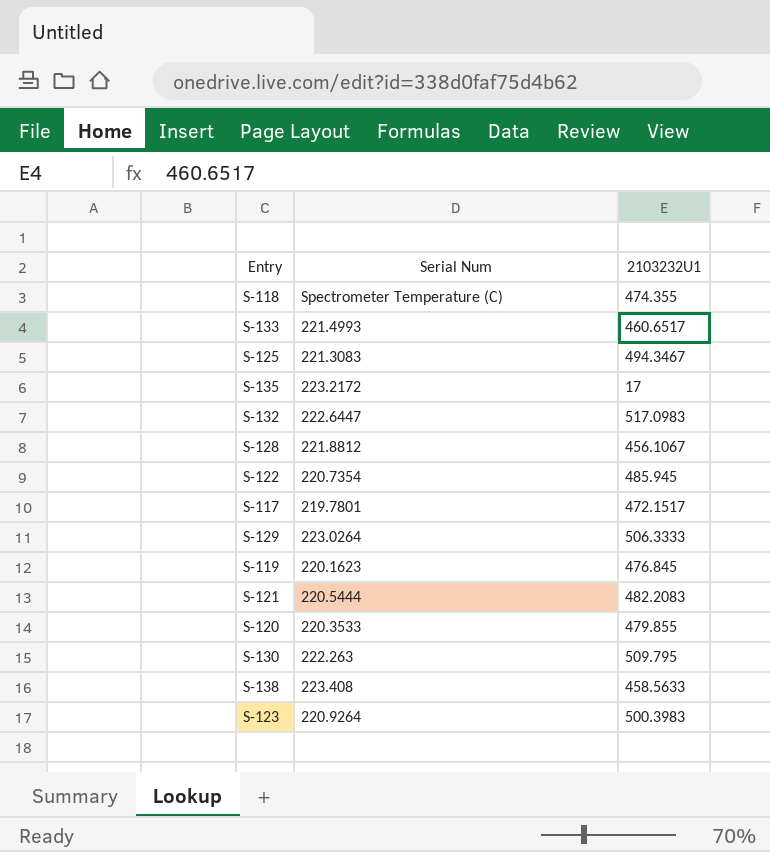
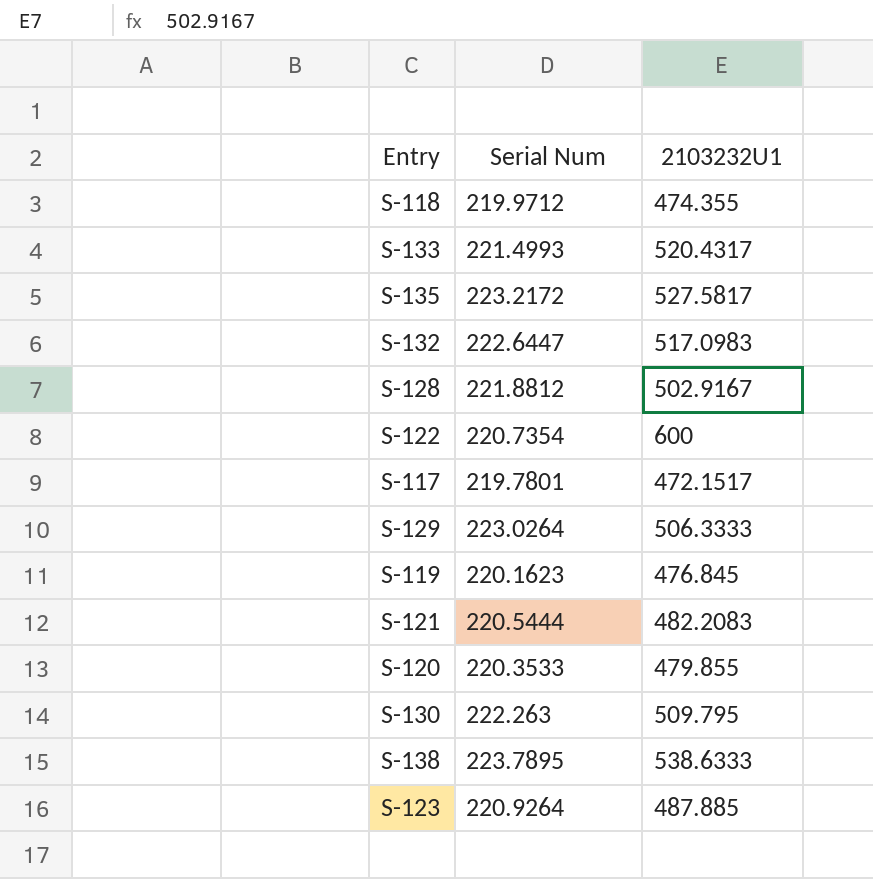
row S-125: 221.3083 | 494.3467 -> none
S-118 | Serial Num: Spectrometer Temperature (C) -> 219.9712
S-133 | 2103232U1: 460.6517 -> 520.4317
S-135 | 2103232U1: 17 -> 527.5817
S-128 | 2103232U1: 456.1067 -> 502.9167
S-122 | 2103232U1: 485.945 -> 600
S-138 | Serial Num: 223.408 -> 223.7895
S-138 | 2103232U1: 458.5633 -> 538.6333
S-123 | 2103232U1: 500.3983 -> 487.885

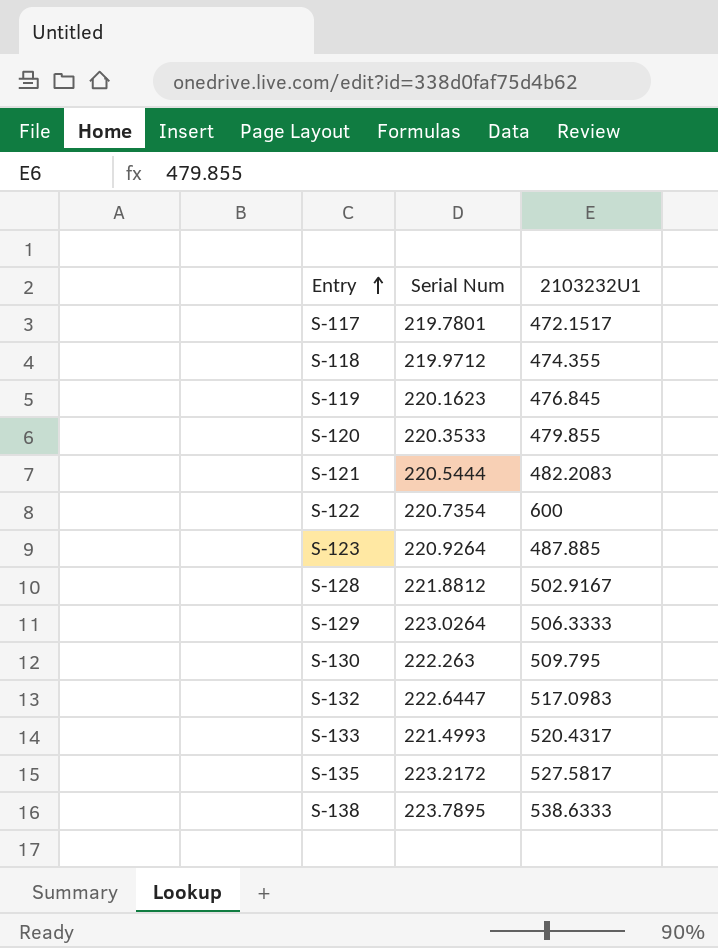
row order: none -> Entry ascending

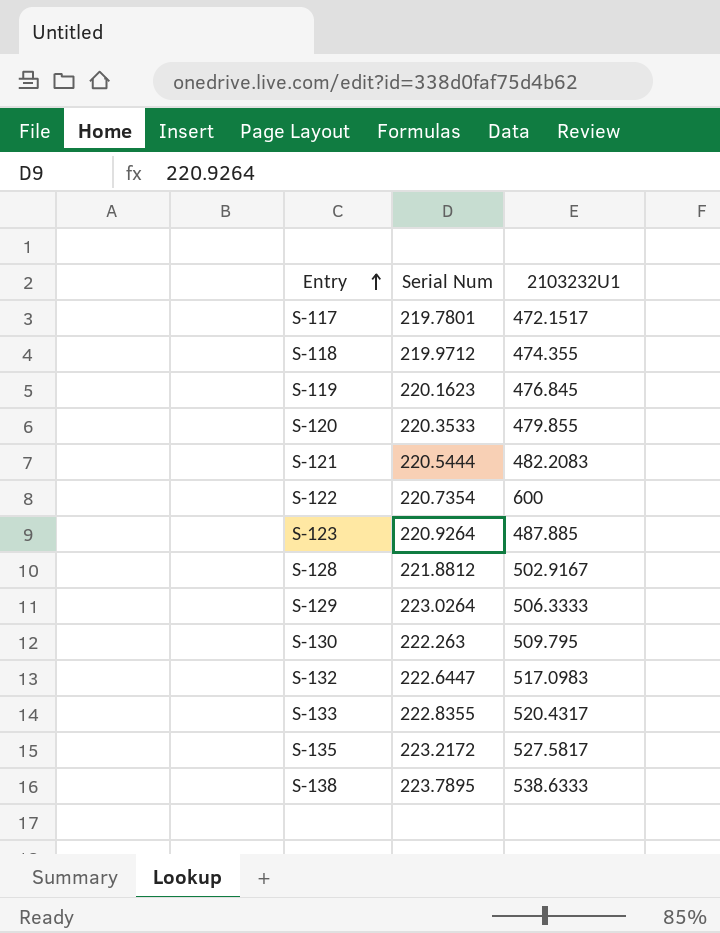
S-133 | Serial Num: 221.4993 -> 222.8355

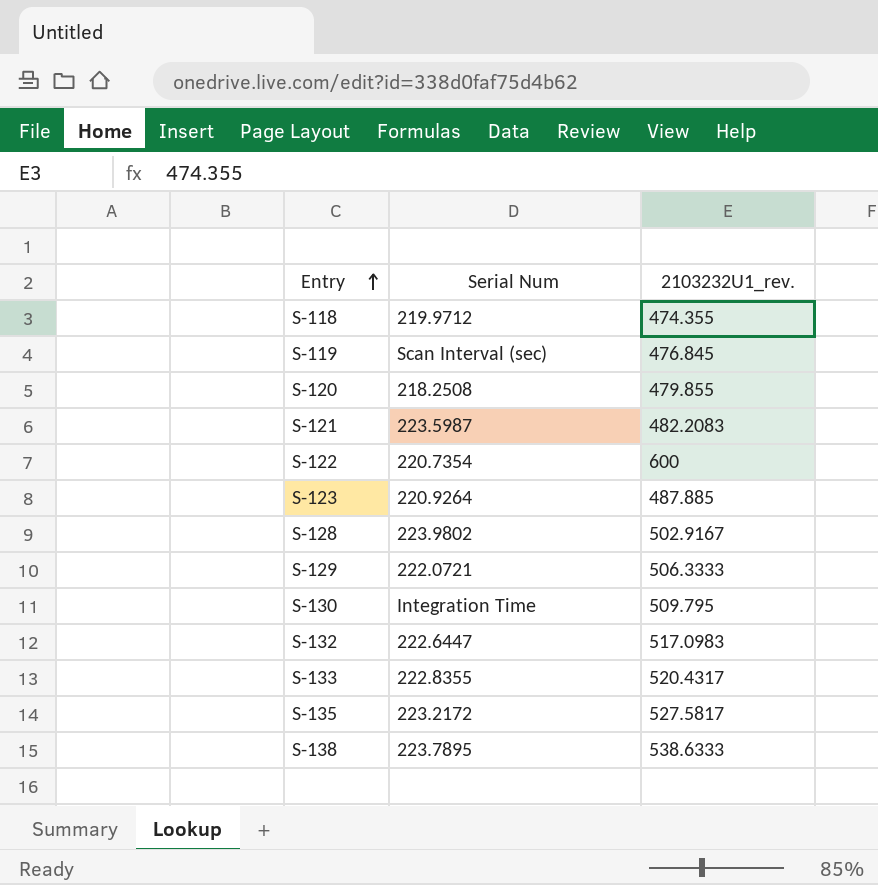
column name: 2103232U1 -> 2103232U1_rev.
row S-117: 219.7801 | 472.1517 -> none
S-119 | Serial Num: 220.1623 -> Scan Interval (sec)
S-120 | Serial Num: 220.3533 -> 218.2508
S-121 | Serial Num: 220.5444 -> 223.5987
S-128 | Serial Num: 221.8812 -> 223.9802
S-129 | Serial Num: 223.0264 -> 222.0721
S-130 | Serial Num: 222.263 -> Integration Time

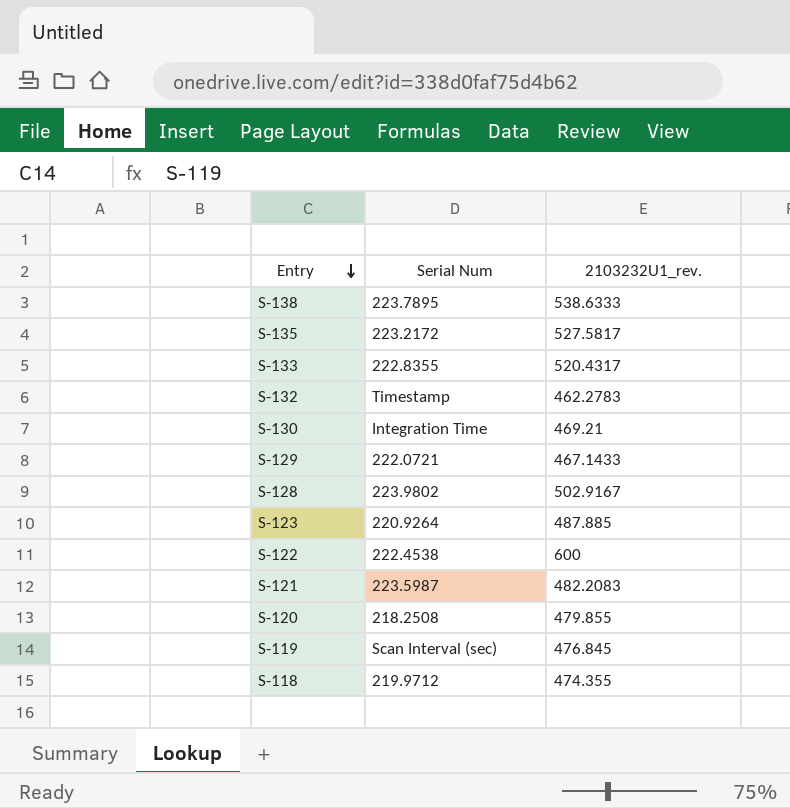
row order: Entry ascending -> Entry descending
S-132 | Serial Num: 222.6447 -> Timestamp
S-132 | 2103232U1_rev.: 517.0983 -> 462.2783
S-130 | 2103232U1_rev.: 509.795 -> 469.21
S-129 | 2103232U1_rev.: 506.3333 -> 467.1433
S-122 | Serial Num: 220.7354 -> 222.4538

